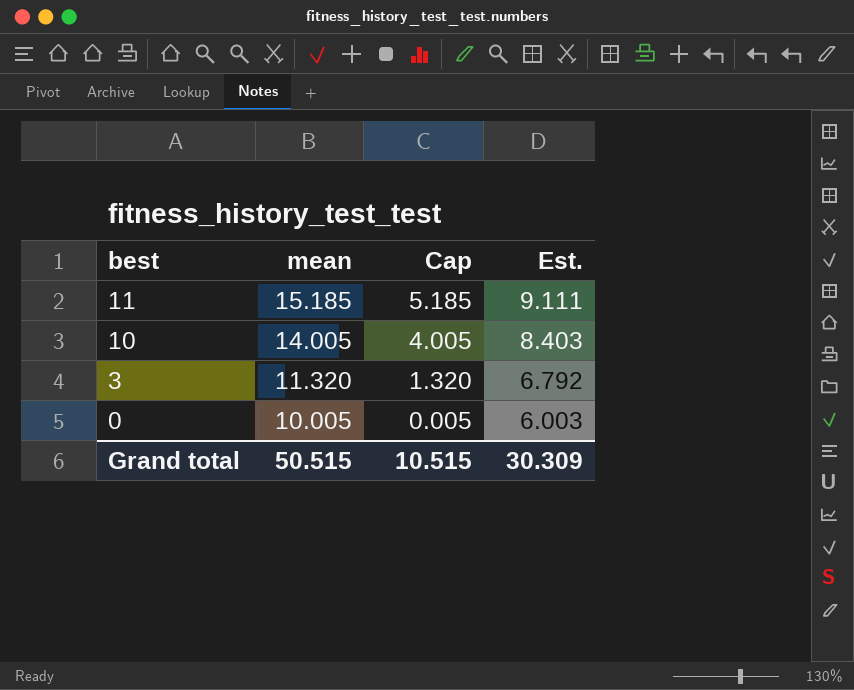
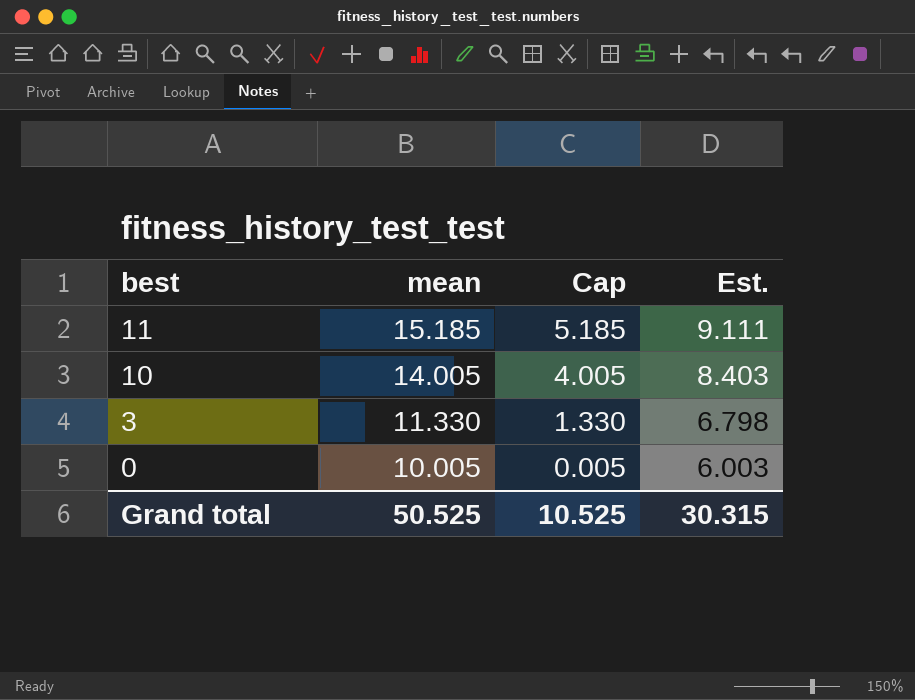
3 | mean: 11.320 -> 11.330
3 | Cap: 1.320 -> 1.330
3 | Est.: 6.792 -> 6.798
Grand total | mean: 50.515 -> 50.525
Grand total | Cap: 10.515 -> 10.525
Grand total | Est.: 30.309 -> 30.315

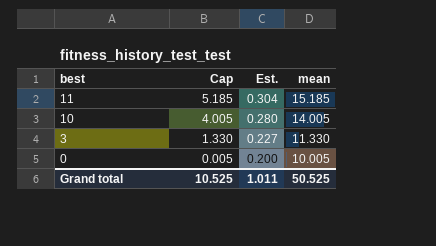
column Est. | formula: [mean] * 0.6 -> [mean] * 0.02
column mean | position: 2 -> 4
Grand total | Est.: 30.315 -> 1.011

